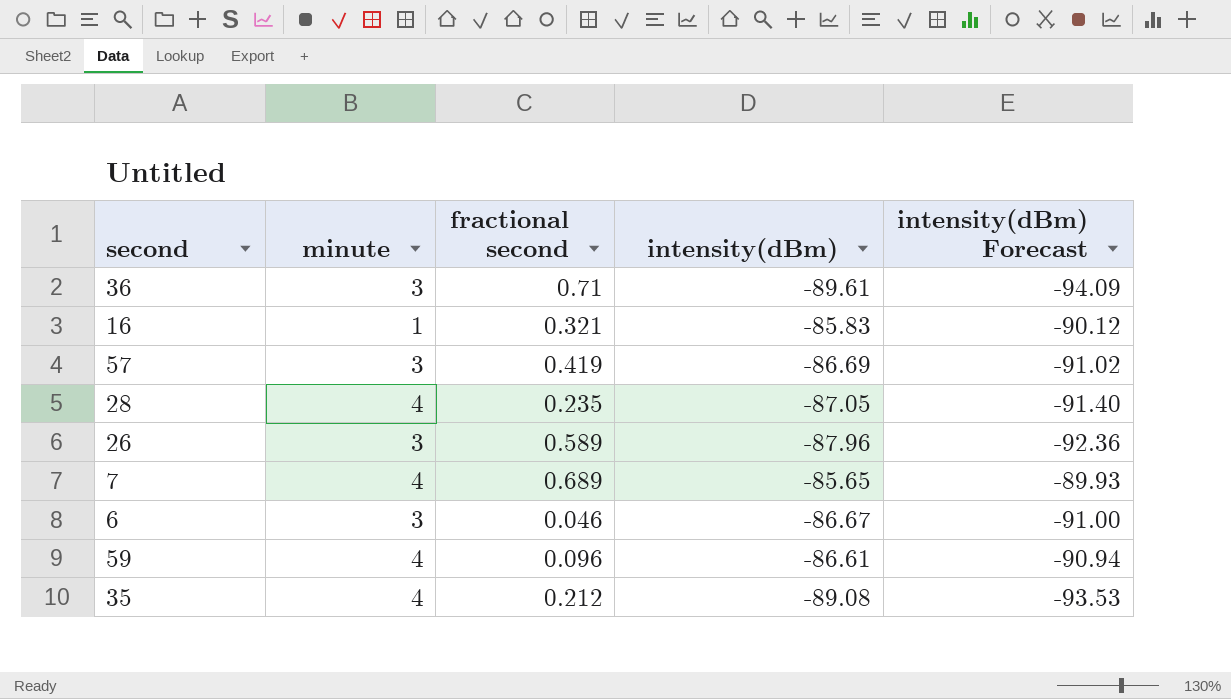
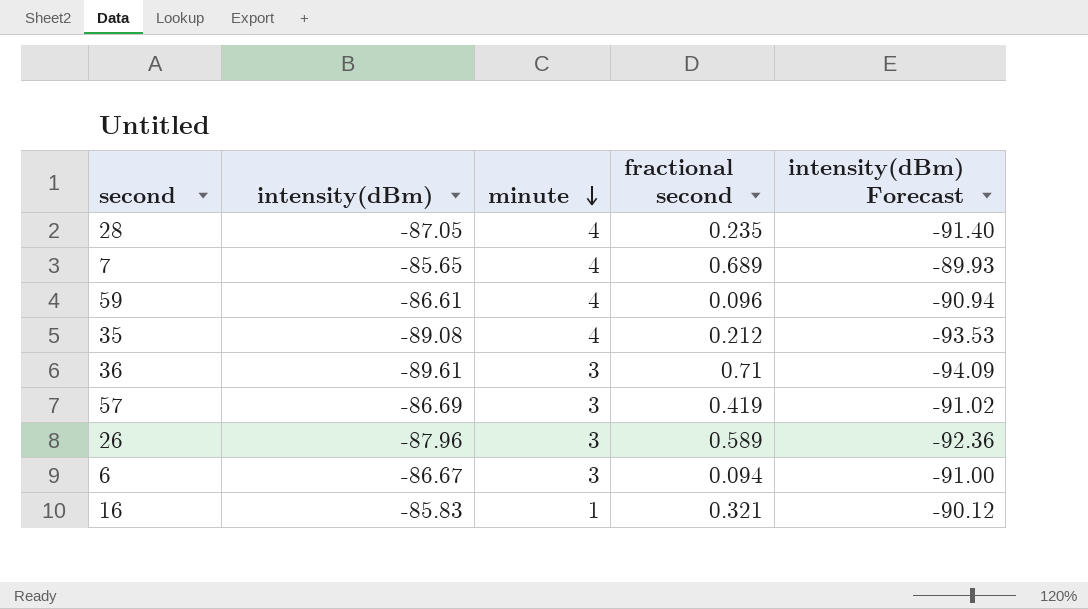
row order: none -> minute descending
column intensity(dBm) | position: 4 -> 2
6 | fractional second: 0.046 -> 0.094

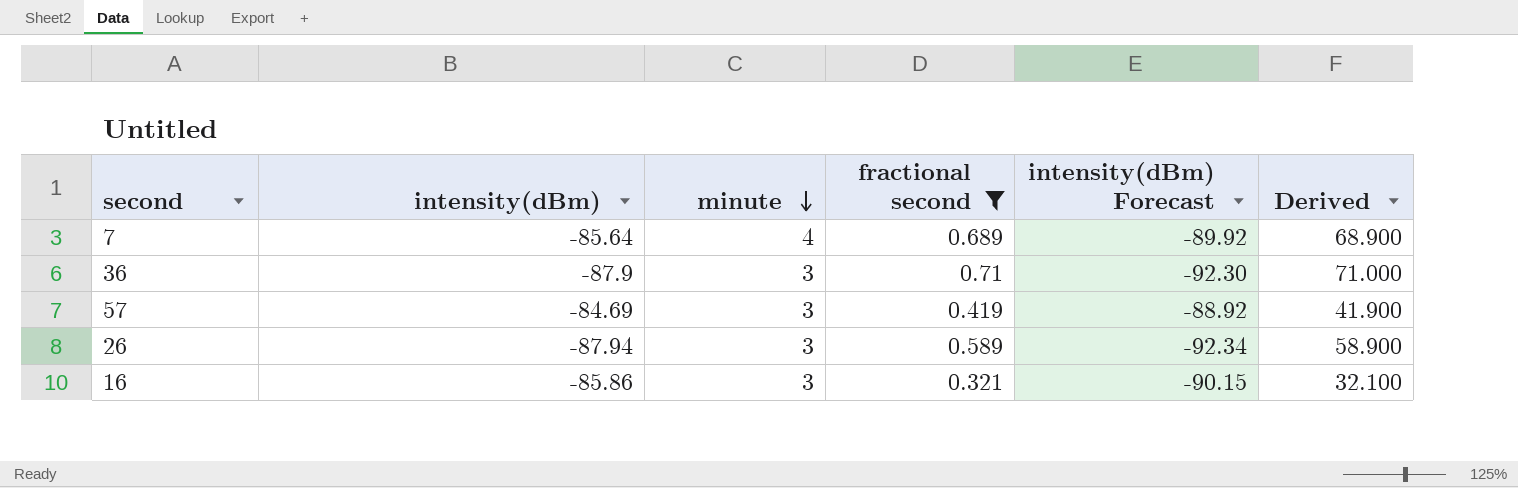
filter: none -> fractional second >= 0.321
column Derived | formula: none -> [fractional second] * 100
7 | intensity(dBm): -85.65 -> -85.64
7 | intensity(dBm) Forecast: -89.93 -> -89.92
36 | intensity(dBm): -89.61 -> -87.9
36 | intensity(dBm) Forecast: -94.09 -> -92.30
57 | intensity(dBm): -86.69 -> -84.69
57 | intensity(dBm) Forecast: -91.02 -> -88.92
26 | intensity(dBm): -87.96 -> -87.94
26 | intensity(dBm) Forecast: -92.36 -> -92.34
16 | intensity(dBm): -85.83 -> -85.86
16 | minute: 1 -> 3
16 | intensity(dBm) Forecast: -90.12 -> -90.15

